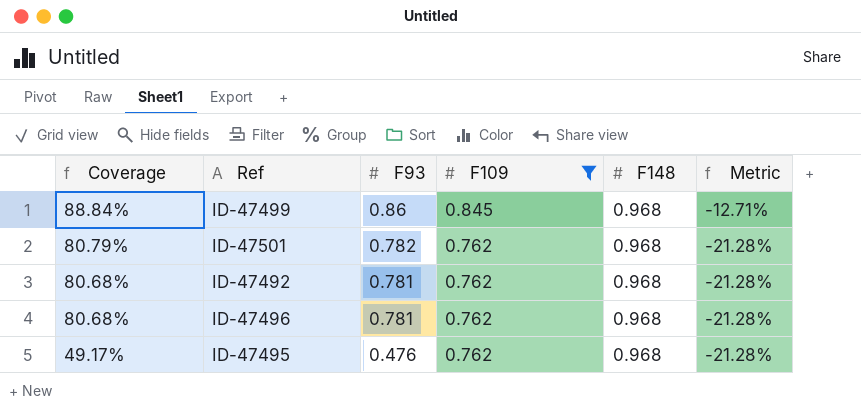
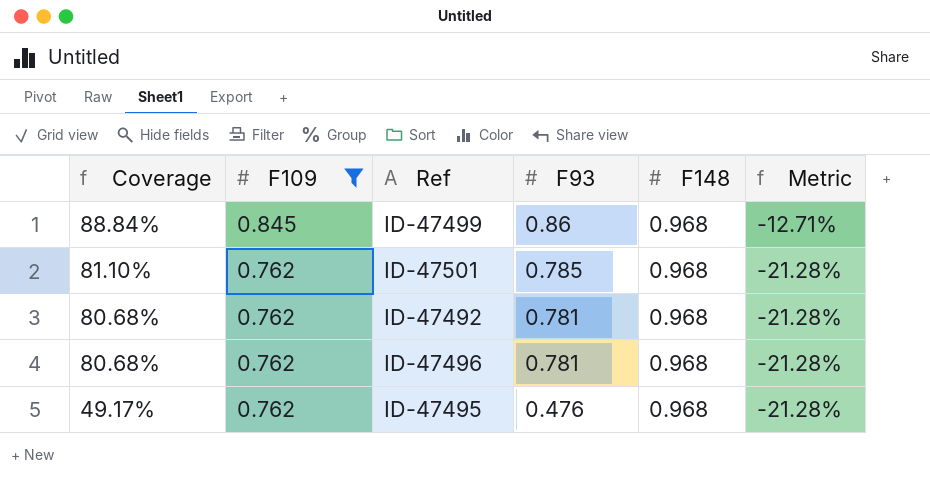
column F109 | position: 4 -> 2
ID-47501 | Coverage: 80.79% -> 81.10%
ID-47501 | F93: 0.782 -> 0.785

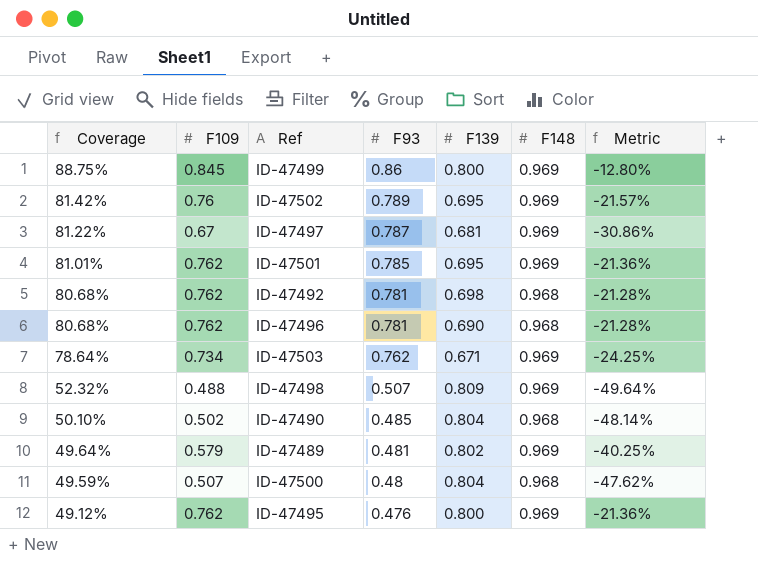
filter: F109 >= 0.762 -> none
column F139 | position: none -> 5
ID-47499 | Coverage: 88.84% -> 88.75%
ID-47499 | F148: 0.968 -> 0.969
ID-47499 | Metric: -12.71% -> -12.80%
ID-47501 | Coverage: 81.10% -> 81.01%
ID-47501 | F148: 0.968 -> 0.969
ID-47501 | Metric: -21.28% -> -21.36%
ID-47495 | Coverage: 49.17% -> 49.12%
ID-47495 | F148: 0.968 -> 0.969
ID-47495 | Metric: -21.28% -> -21.36%

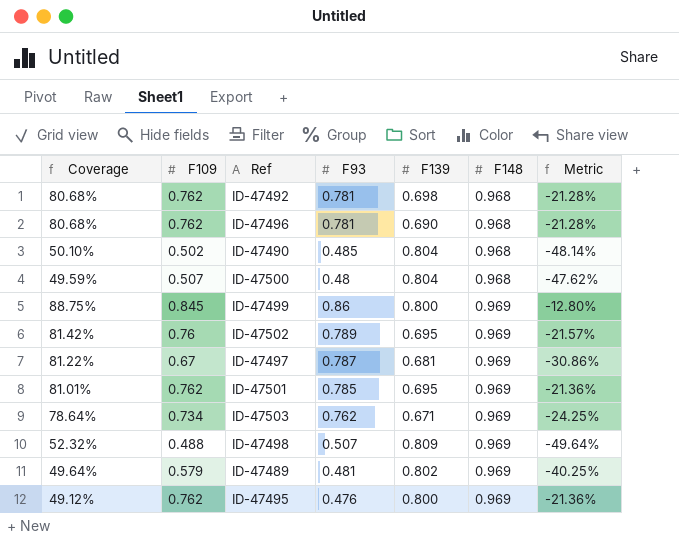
row order: Coverage descending -> F148 ascending

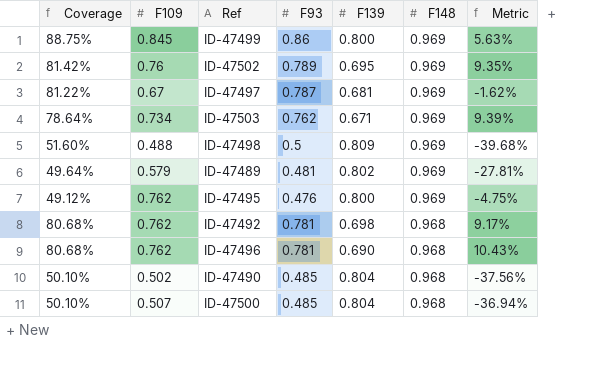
row order: F148 ascending -> F148 descending
column Metric | formula: ([F109] - [F148]) / [F148] -> ([F109] - [F139]) / [F139]
row ID-47501: 81.01% | 0.762 | 0.785 | 0.695 | 0.969 | -21.36% -> none
ID-47498 | Coverage: 52.32% -> 51.60%
ID-47498 | F93: 0.507 -> 0.5
ID-47500 | Coverage: 49.59% -> 50.10%
ID-47500 | F93: 0.48 -> 0.485

